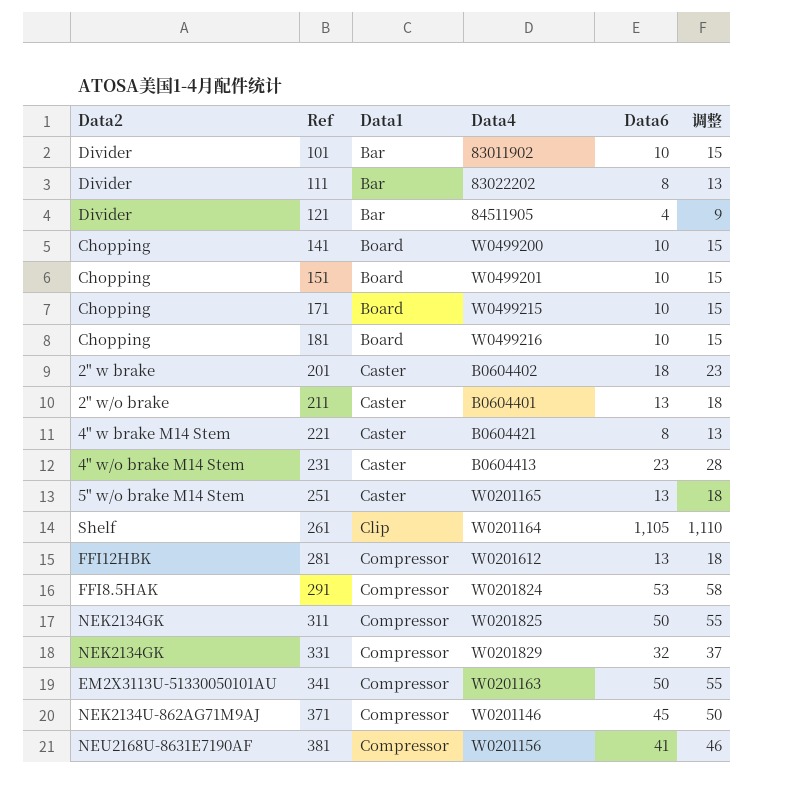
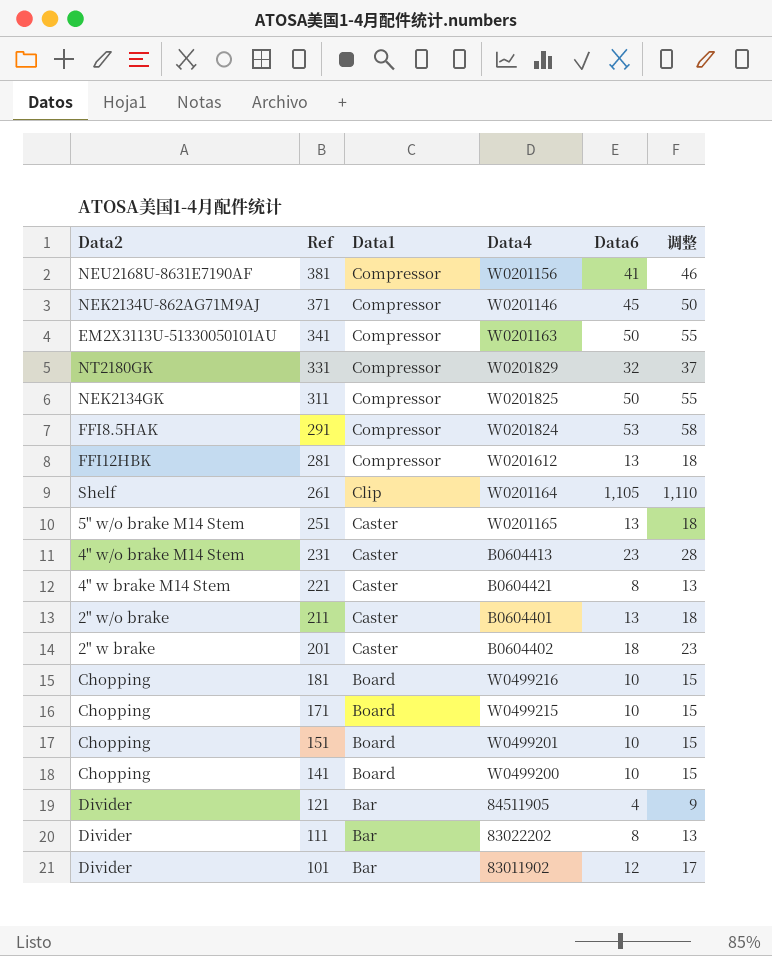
row order: Ref ascending -> Ref descending
331 | Data2: NEK2134GK -> NT2180GK
101 | Data6: 10 -> 12
101 | 调整: 15 -> 17

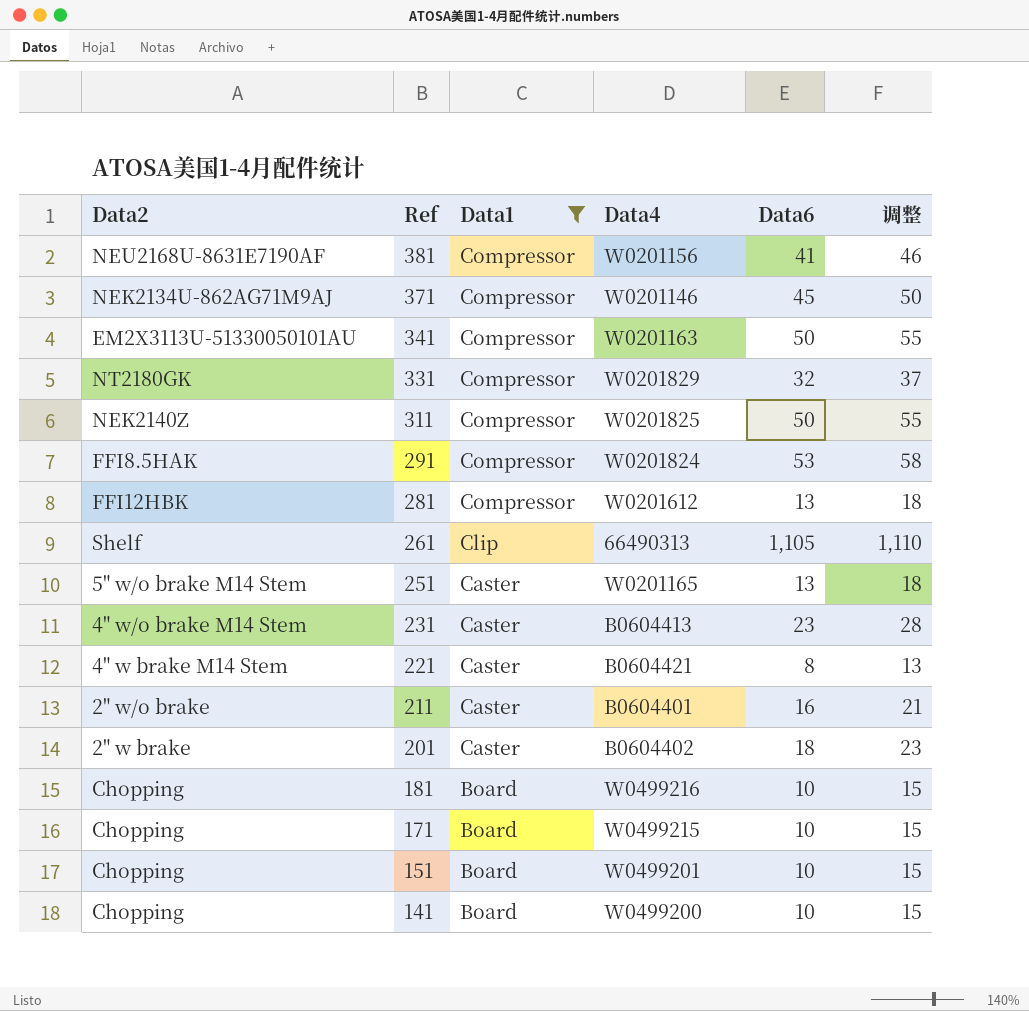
filter: none -> Data1 != Bar
311 | Data2: NEK2134GK -> NEK2140Z
261 | Data4: W0201164 -> 66490313
211 | Data6: 13 -> 16
211 | 调整: 18 -> 21

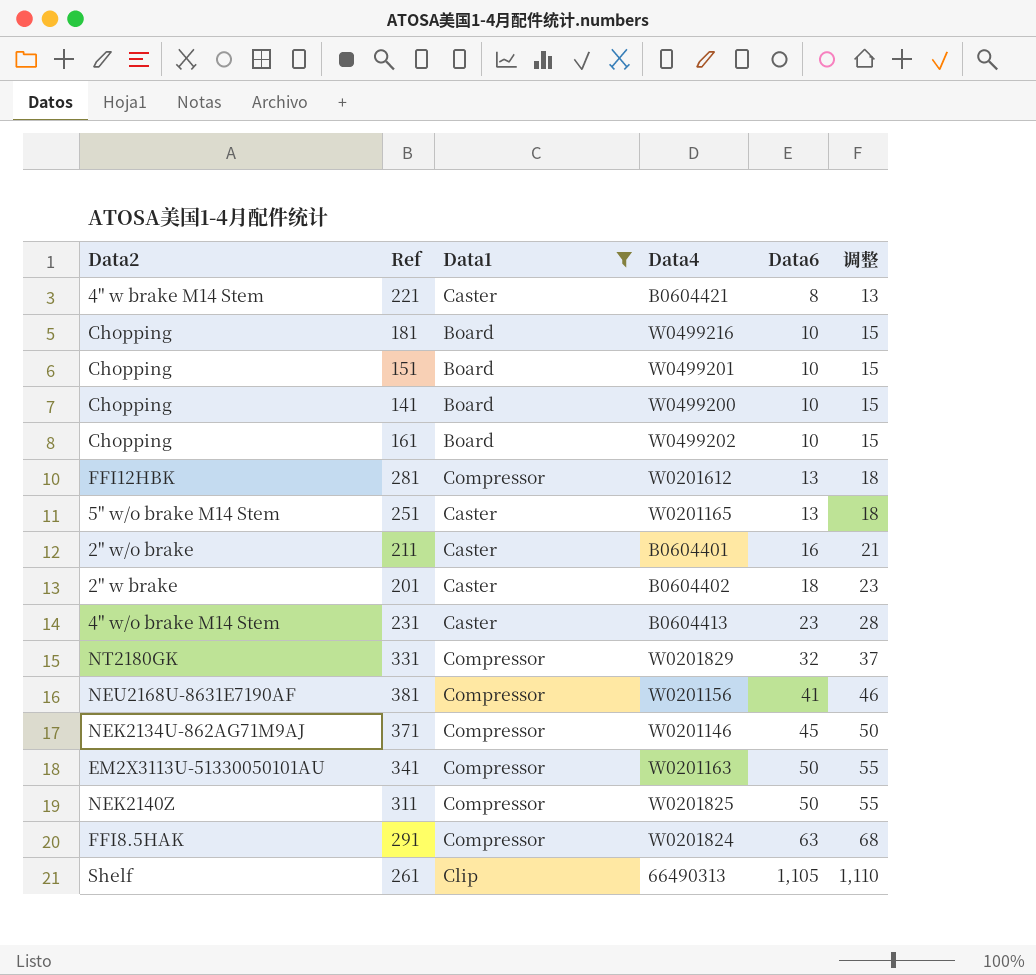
row order: Ref descending -> Data6 ascending
row 171: Chopping | Board | W0499215 | 10 | 15 -> none
row 161: none -> Chopping | Board | W0499202 | 10 | 15
291 | Data6: 53 -> 63
291 | 调整: 58 -> 68

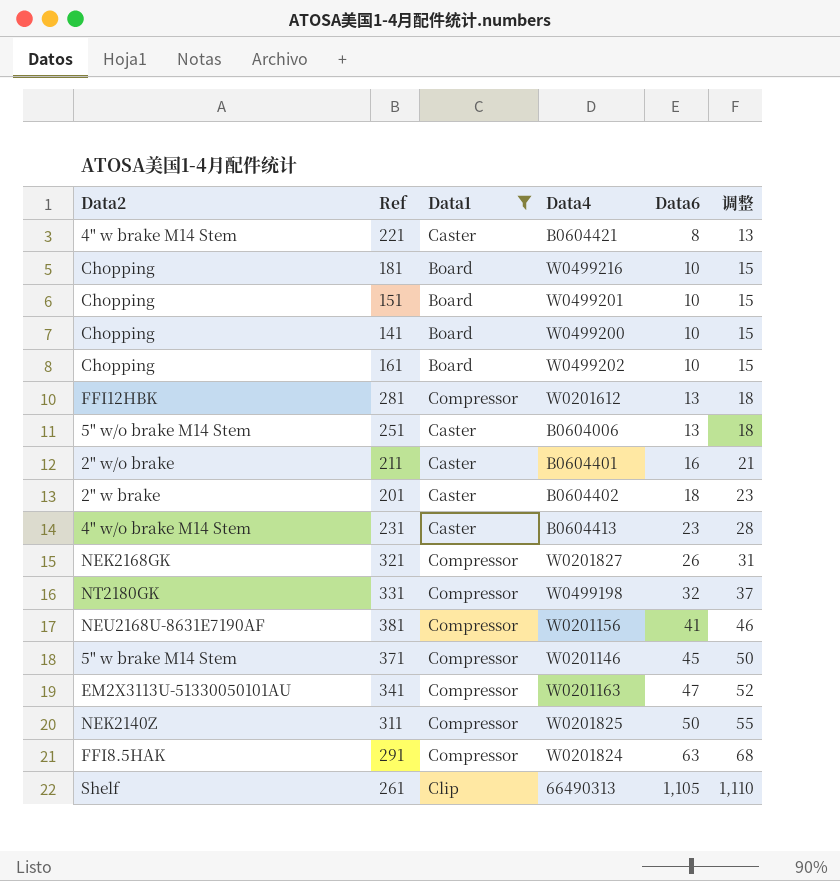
251 | Data4: W0201165 -> B0604006
row 321: none -> NEK2168GK | Compressor | W0201827 | 26 | 31
331 | Data4: W0201829 -> W0499198
371 | Data2: NEK2134U-862AG71M9AJ -> 5" w brake M14 Stem
341 | Data6: 50 -> 47
341 | 调整: 55 -> 52

